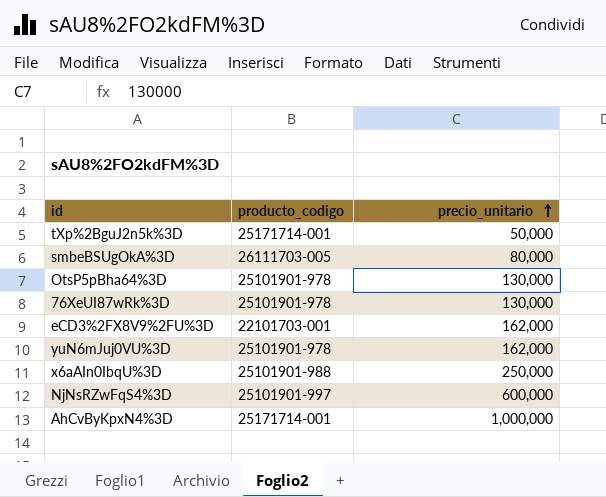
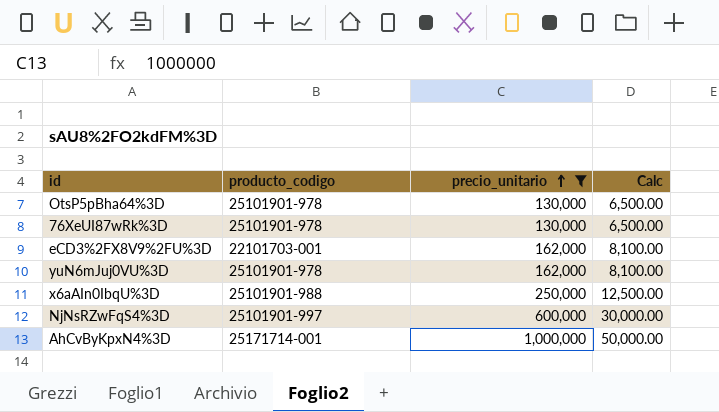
filter: none -> precio_unitario >= 130,000
column Calc | formula: none -> [precio_unitario] * 0.05

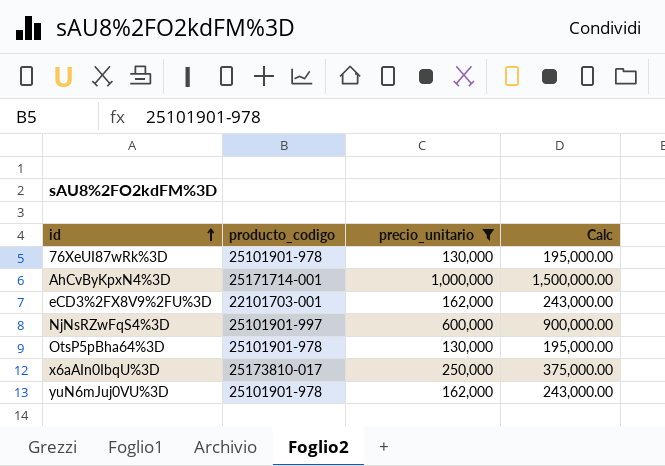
row order: precio_unitario ascending -> id ascending
column Calc | formula: [precio_unitario] * 0.05 -> [precio_unitario] * 1.5
x6aAIn0IbqU%3D | producto_codigo: 25101901-988 -> 25173810-017

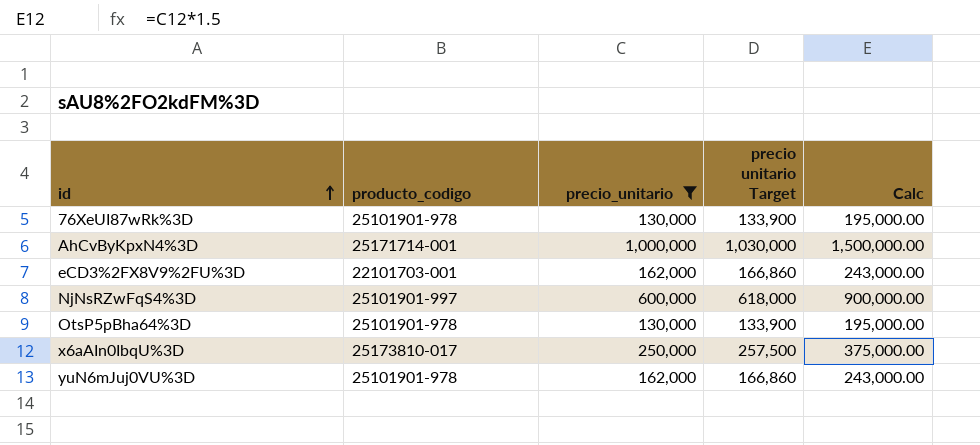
column precio unitario Target | formula: none -> [precio_unitario] * 1.03

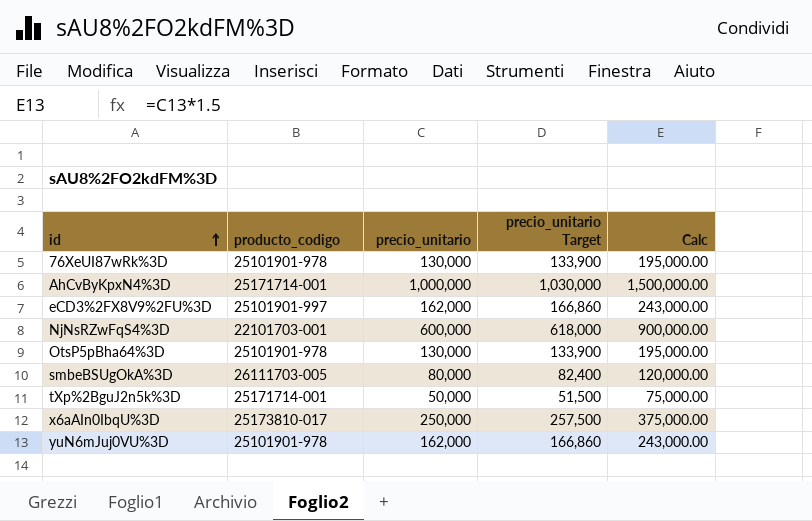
filter: precio_unitario >= 130,000 -> none
column name: precio unitario Target -> precio_unitario Target
eCD3%2FX8V9%2FU%3D | producto_codigo: 22101703-001 -> 25101901-997
NjNsRZwFqS4%3D | producto_codigo: 25101901-997 -> 22101703-001

